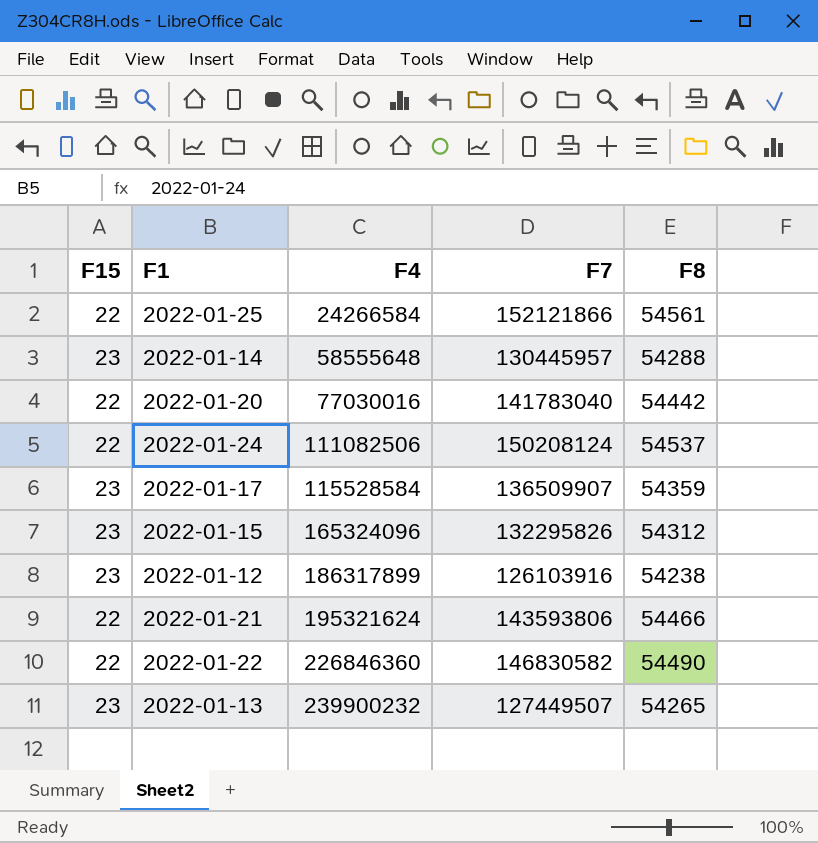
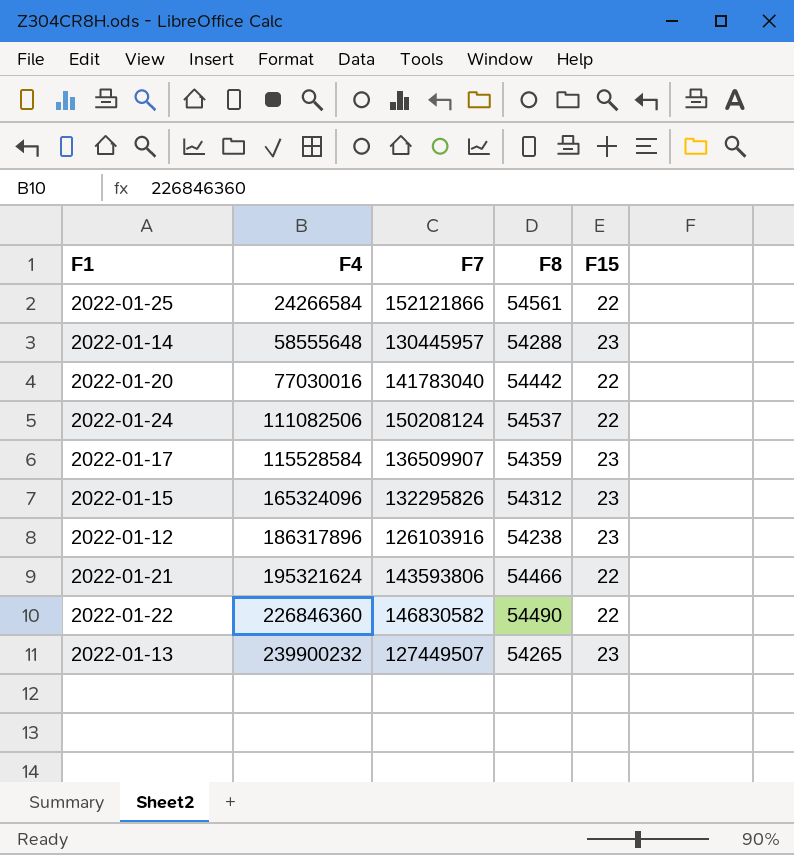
column F15 | position: 1 -> 5
2022-01-12 | F4: 186317899 -> 186317896

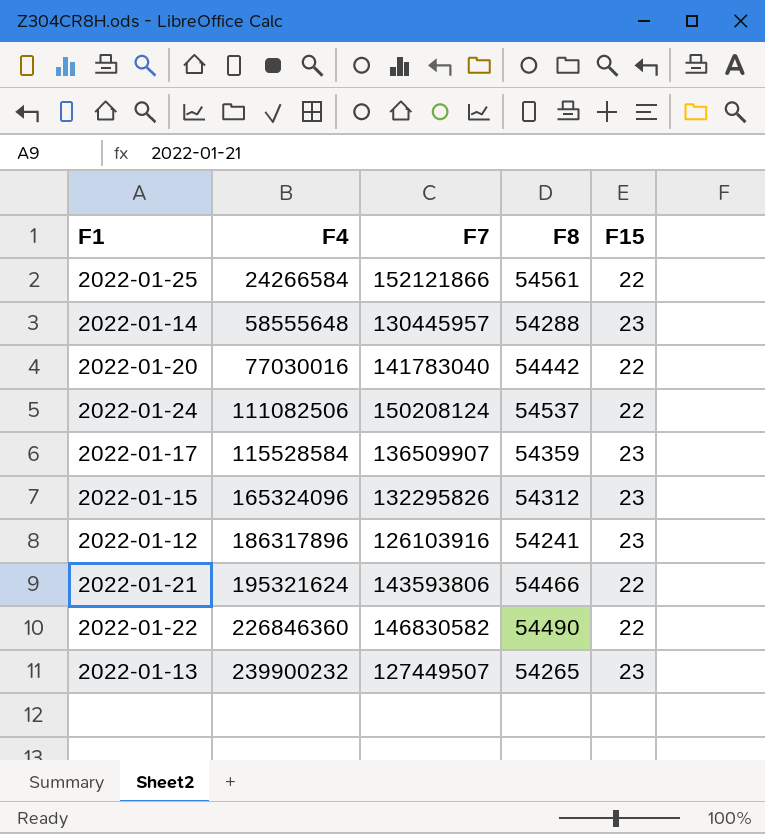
2022-01-12 | F8: 54238 -> 54241

